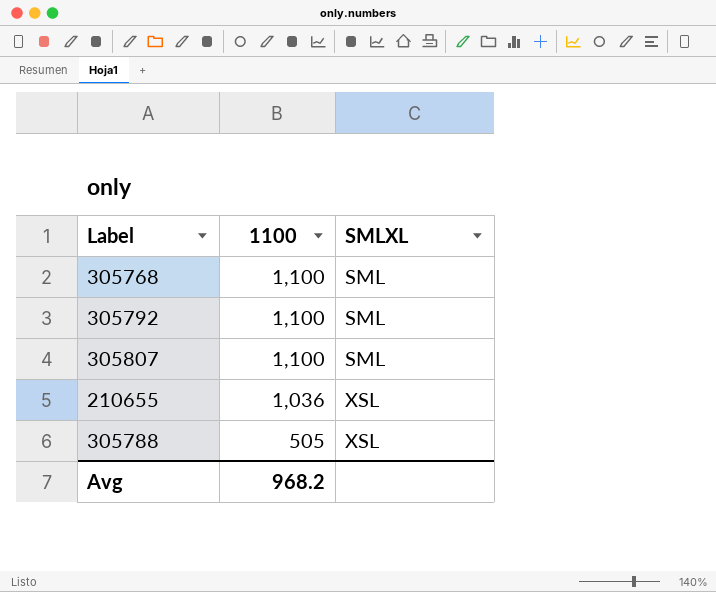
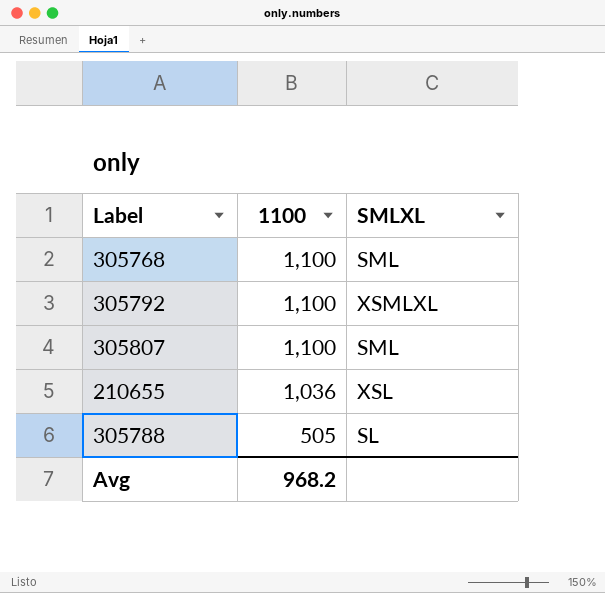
305792 | SMLXL: SML -> XSMLXL
305788 | SMLXL: XSL -> SL

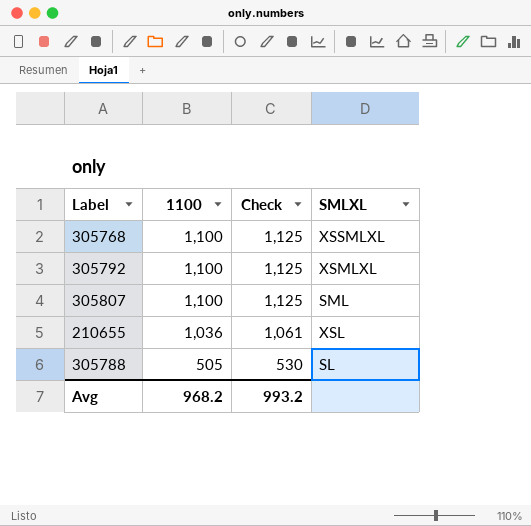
column Check | formula: none -> [1100] + 25
305768 | SMLXL: SML -> XSSMLXL

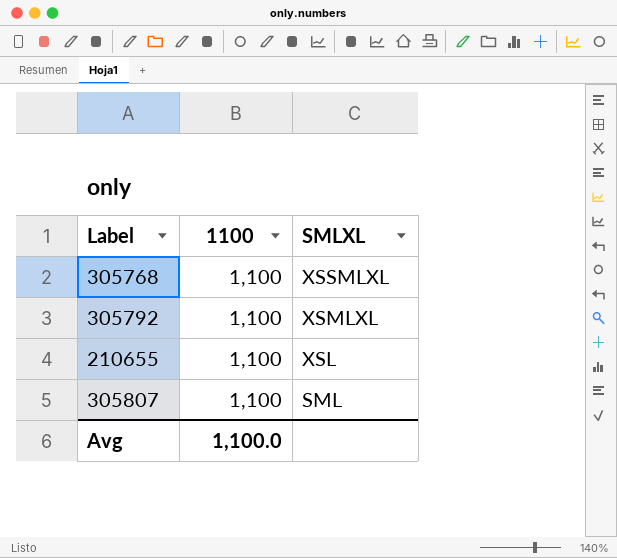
row order: 1100 descending -> SMLXL descending
column Check | formula: [1100] + 25 -> none
row 305788: 505 | 530 | SL -> none
210655 | 1100: 1,036 -> 1,100
Avg | 1100: 968.2 -> 1,100.0

